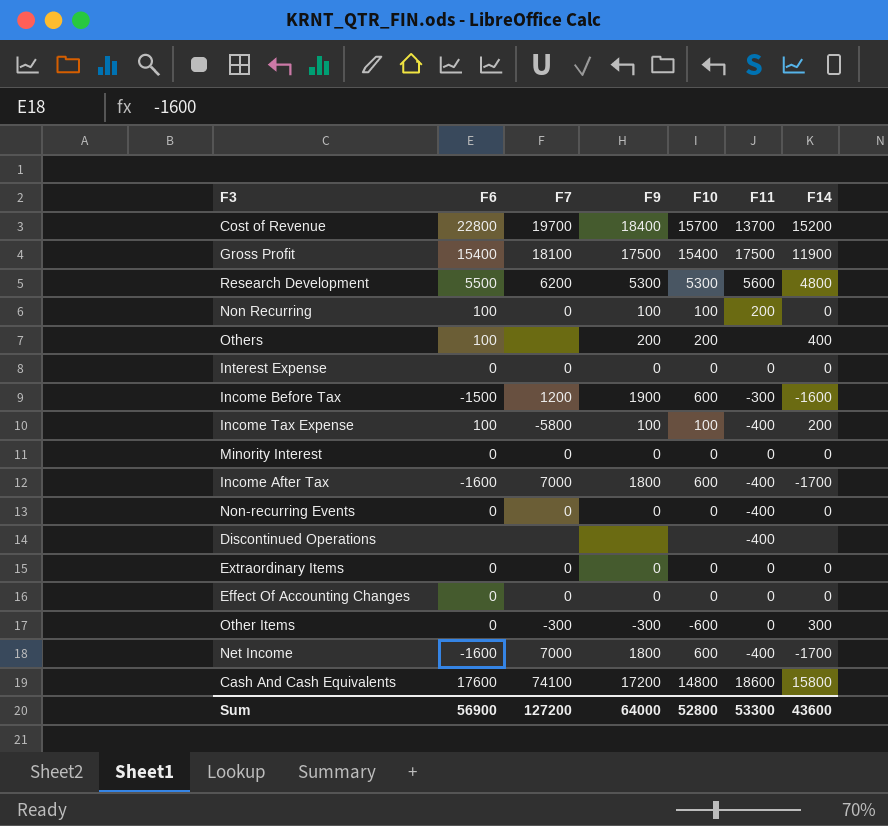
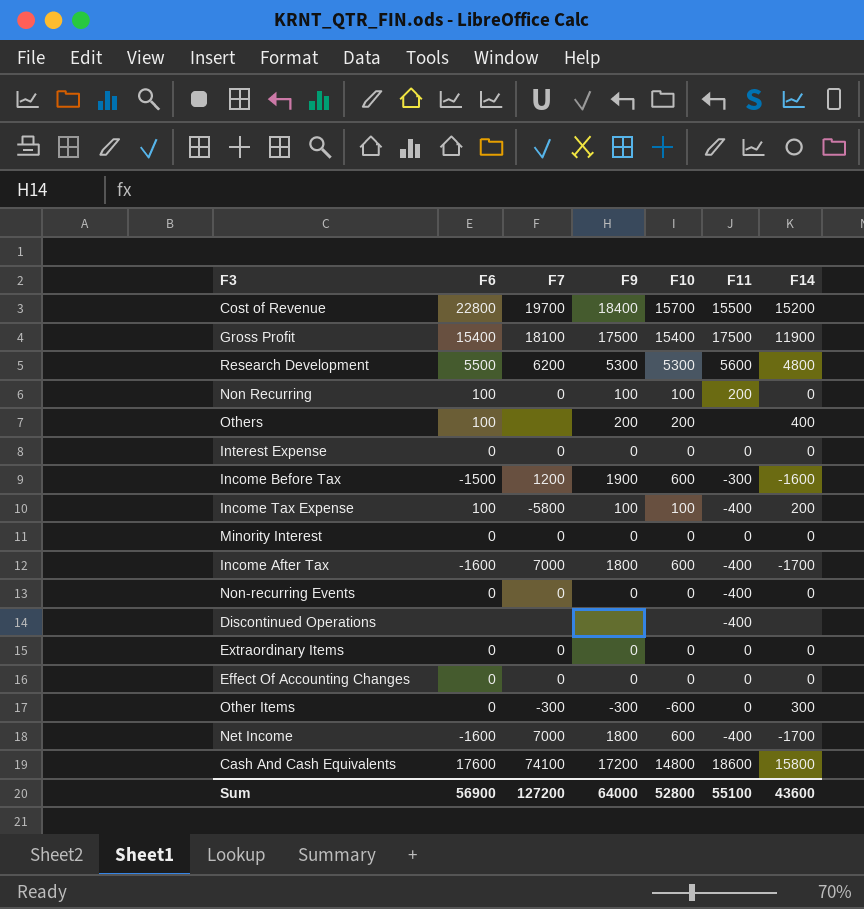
Cost of Revenue | F11: 13700 -> 15500
Sum | F11: 53300 -> 55100

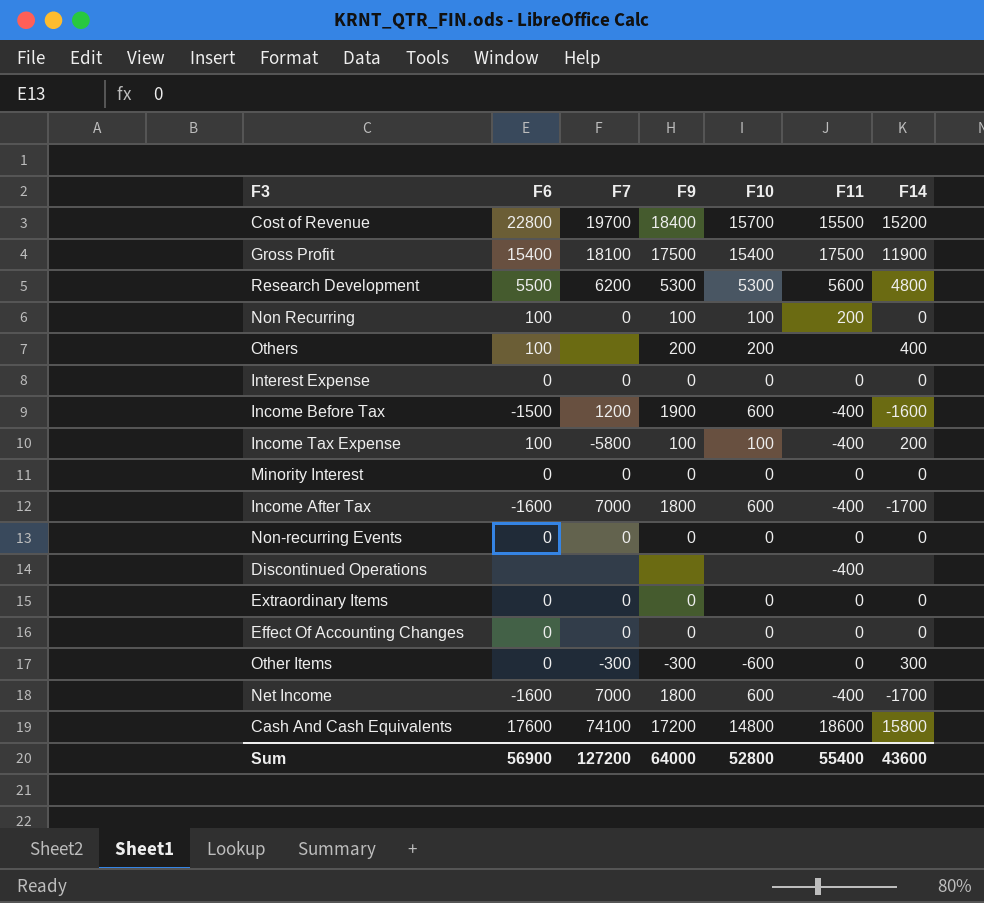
Income Before Tax | F11: -300 -> -400
Non-recurring Events | F11: -400 -> 0
Sum | F11: 55100 -> 55400

